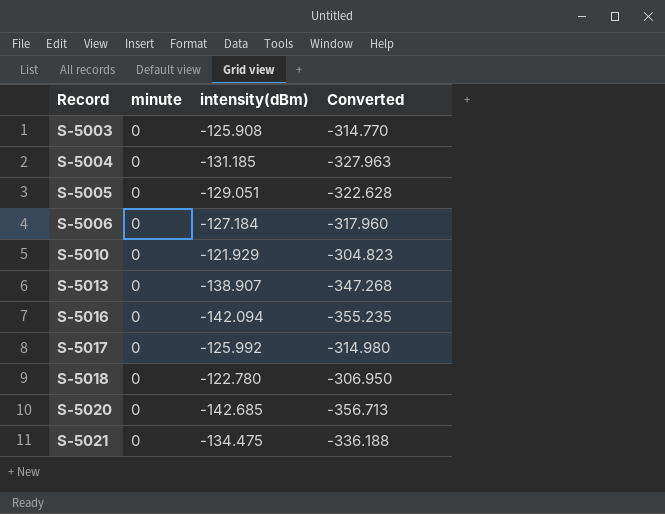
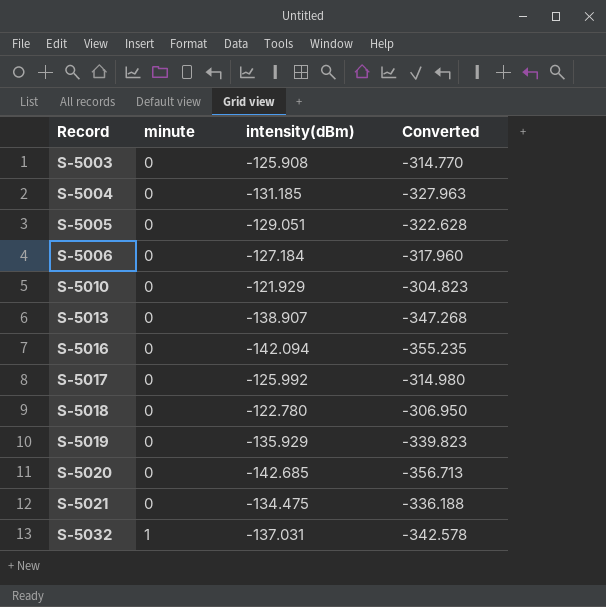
row S-5019: none -> 0 | -135.929 | -339.823
row S-5032: none -> 1 | -137.031 | -342.578

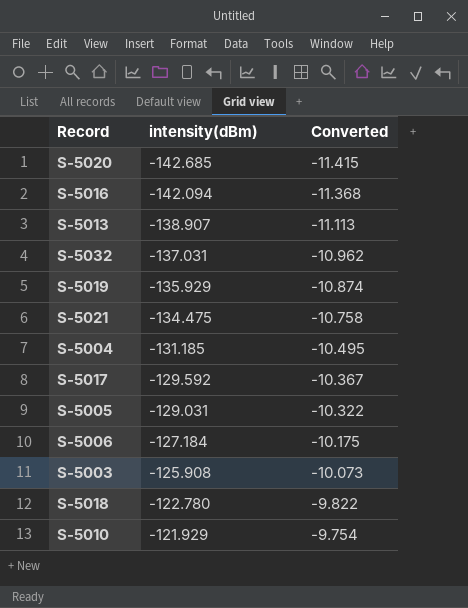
row order: Record ascending -> intensity(dBm) ascending
column minute | position: 2 -> none
column Converted | formula: [intensity(dBm)] * 2.5 -> [intensity(dBm)] * 0.08
S-5017 | intensity(dBm): -125.992 -> -129.592
S-5005 | intensity(dBm): -129.051 -> -129.031

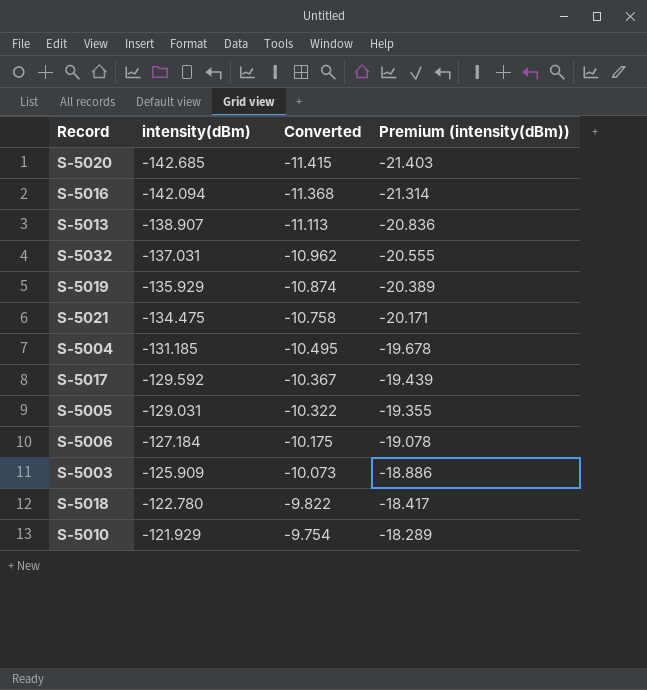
column Premium (intensity(dBm)) | formula: none -> [intensity(dBm)] * 0.15
S-5003 | intensity(dBm): -125.908 -> -125.909

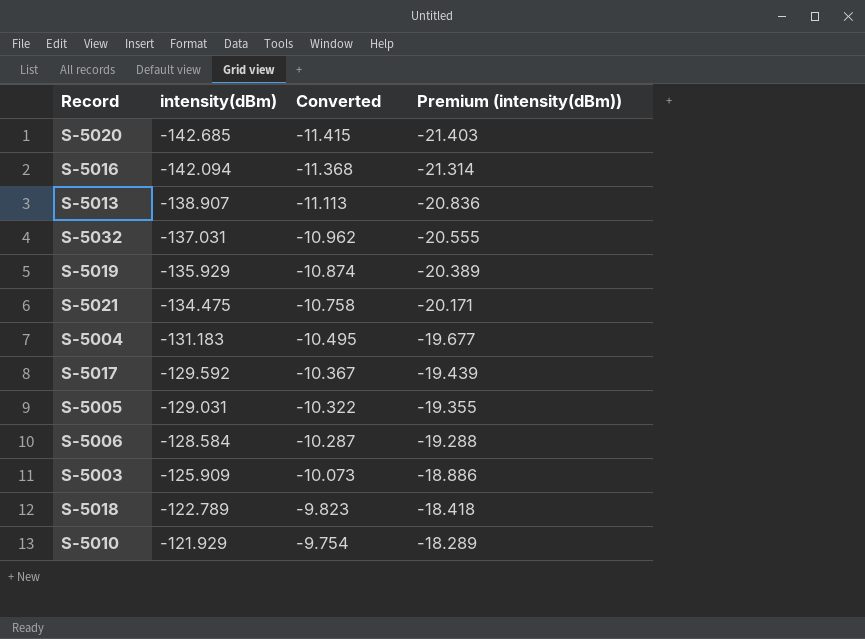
S-5004 | intensity(dBm): -131.185 -> -131.183
S-5004 | Premium (intensity(dBm)): -19.678 -> -19.677
S-5006 | intensity(dBm): -127.184 -> -128.584
S-5006 | Converted: -10.175 -> -10.287
S-5006 | Premium (intensity(dBm)): -19.078 -> -19.288
S-5018 | intensity(dBm): -122.780 -> -122.789
S-5018 | Converted: -9.822 -> -9.823
S-5018 | Premium (intensity(dBm)): -18.417 -> -18.418

